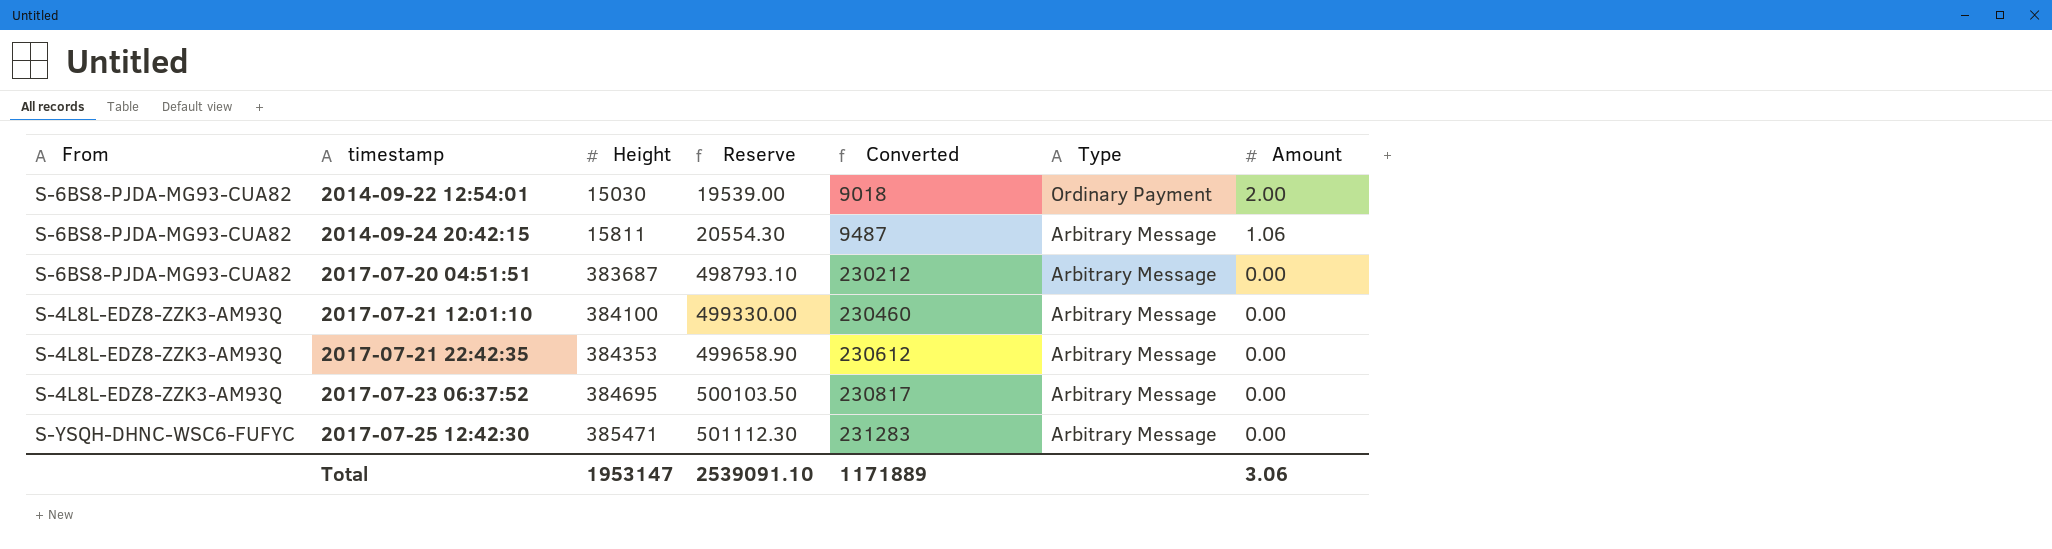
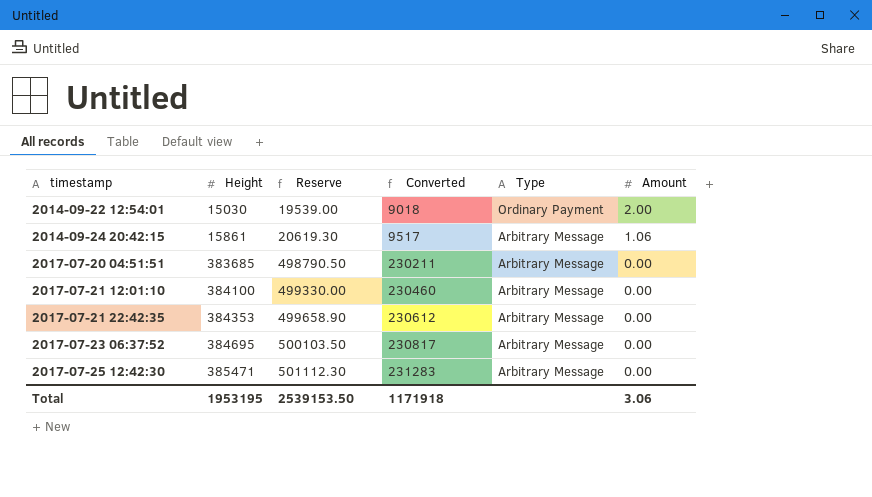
column From | position: 1 -> none
2014-09-24 20:42:15 | Height: 15811 -> 15861
2014-09-24 20:42:15 | Reserve: 20554.30 -> 20619.30
2014-09-24 20:42:15 | Converted: 9487 -> 9517
2017-07-20 04:51:51 | Height: 383687 -> 383685
2017-07-20 04:51:51 | Reserve: 498793.10 -> 498790.50
2017-07-20 04:51:51 | Converted: 230212 -> 230211
Total | Height: 1953147 -> 1953195
Total | Reserve: 2539091.10 -> 2539153.50
Total | Converted: 1171889 -> 1171918

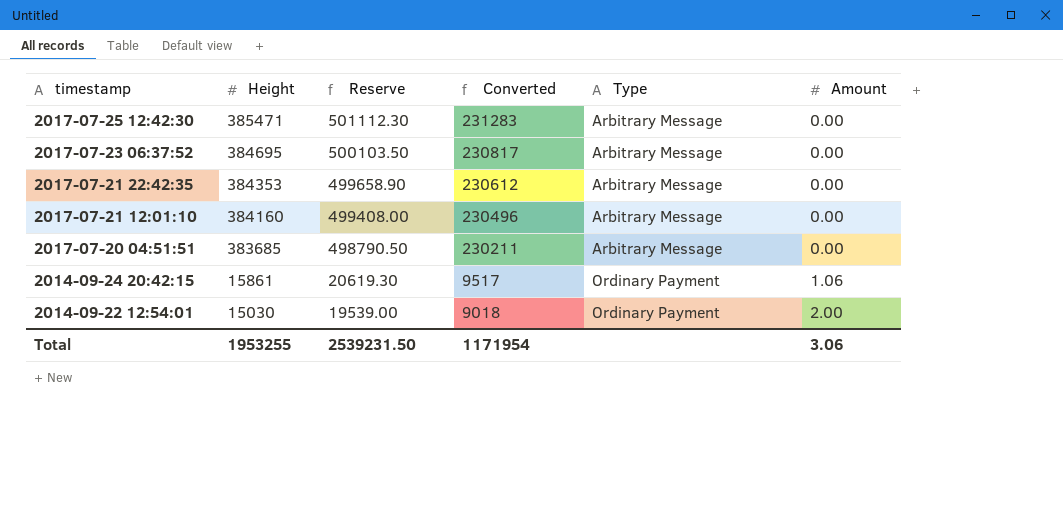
row order: timestamp ascending -> timestamp descending
2017-07-21 12:01:10 | Height: 384100 -> 384160
2017-07-21 12:01:10 | Reserve: 499330.00 -> 499408.00
2017-07-21 12:01:10 | Converted: 230460 -> 230496
2014-09-24 20:42:15 | Type: Arbitrary Message -> Ordinary Payment
Total | Height: 1953195 -> 1953255
Total | Reserve: 2539153.50 -> 2539231.50
Total | Converted: 1171918 -> 1171954

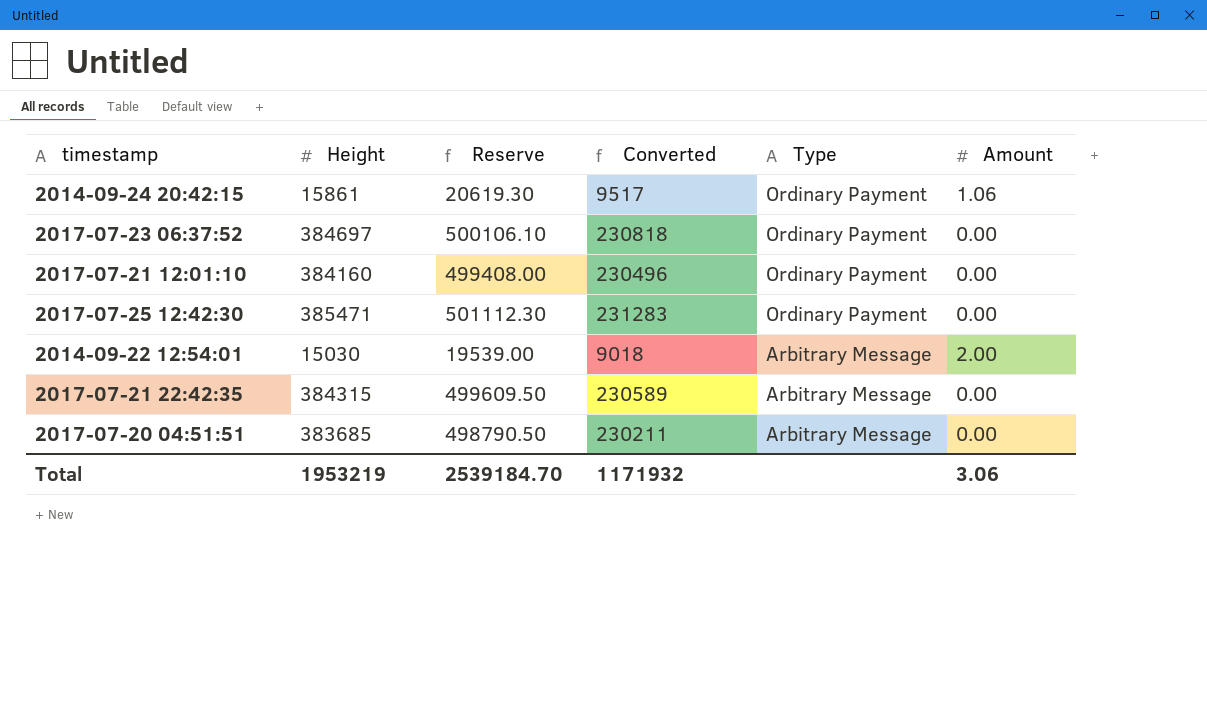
row order: timestamp descending -> Type descending
2017-07-23 06:37:52 | Height: 384695 -> 384697
2017-07-23 06:37:52 | Reserve: 500103.50 -> 500106.10
2017-07-23 06:37:52 | Converted: 230817 -> 230818
2017-07-23 06:37:52 | Type: Arbitrary Message -> Ordinary Payment
2017-07-21 12:01:10 | Type: Arbitrary Message -> Ordinary Payment
2017-07-25 12:42:30 | Type: Arbitrary Message -> Ordinary Payment
2014-09-22 12:54:01 | Type: Ordinary Payment -> Arbitrary Message
2017-07-21 22:42:35 | Height: 384353 -> 384315
2017-07-21 22:42:35 | Reserve: 499658.90 -> 499609.50
2017-07-21 22:42:35 | Converted: 230612 -> 230589
Total | Height: 1953255 -> 1953219
Total | Reserve: 2539231.50 -> 2539184.70
Total | Converted: 1171954 -> 1171932

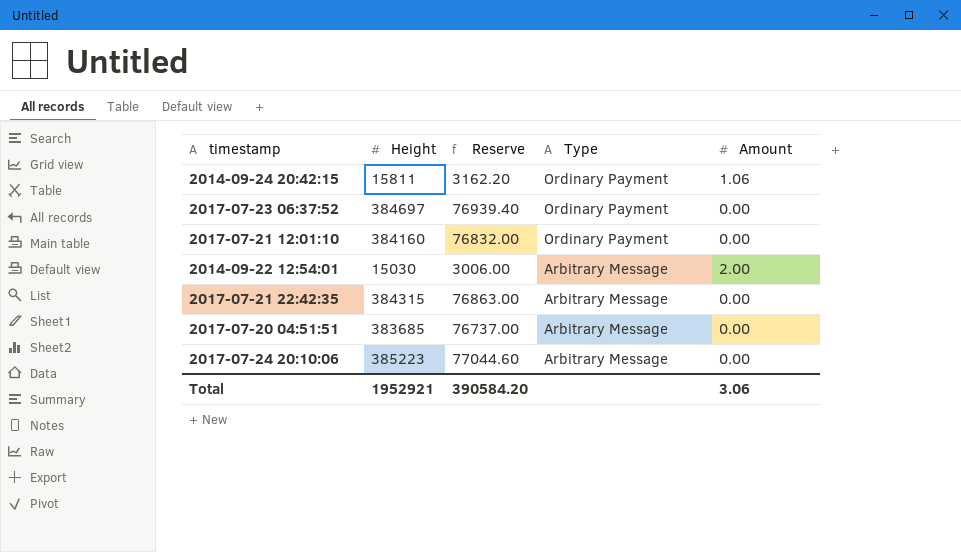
column Converted | formula: [Height] * 0.6 -> none
column Reserve | formula: [Height] * 1.3 -> [Height] * 0.2
row 2017-07-25 12:42:30: 385471 | 501112.30 | 231283 | Ordinary Payment | 0.00 -> none
2014-09-24 20:42:15 | Height: 15861 -> 15811
row 2017-07-24 20:10:06: none -> 385223 | 77044.60 | Arbitrary Message | 0.00
Total | Height: 1953219 -> 1952921
Total | Reserve: 2539184.70 -> 390584.20

